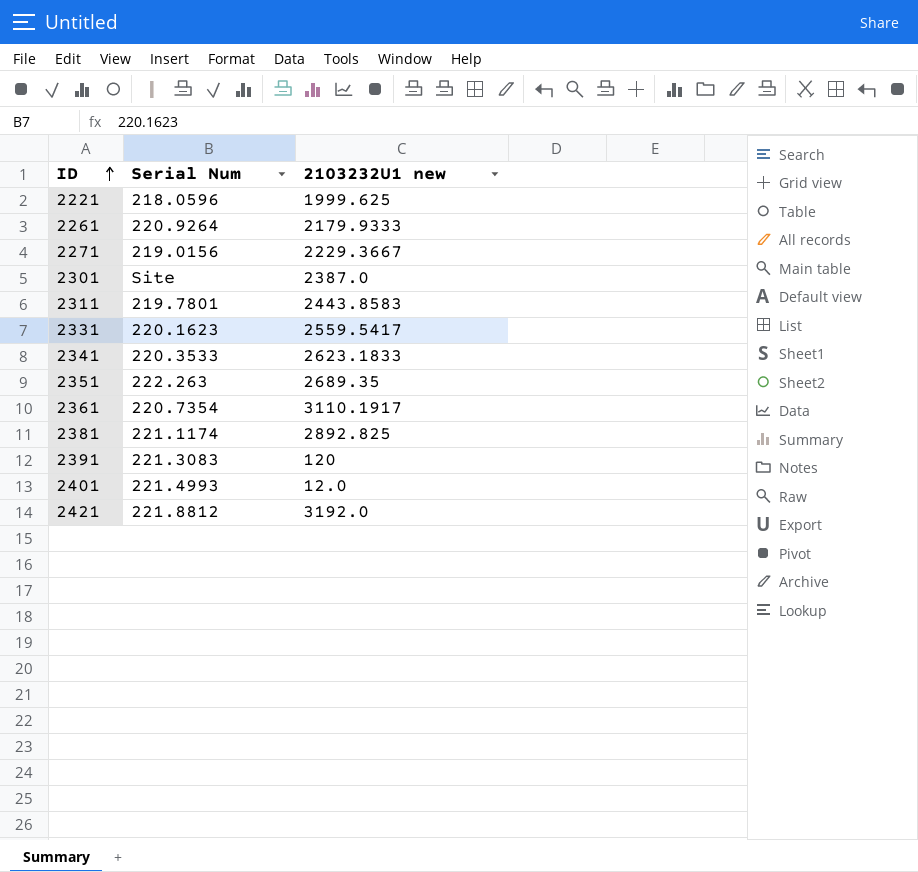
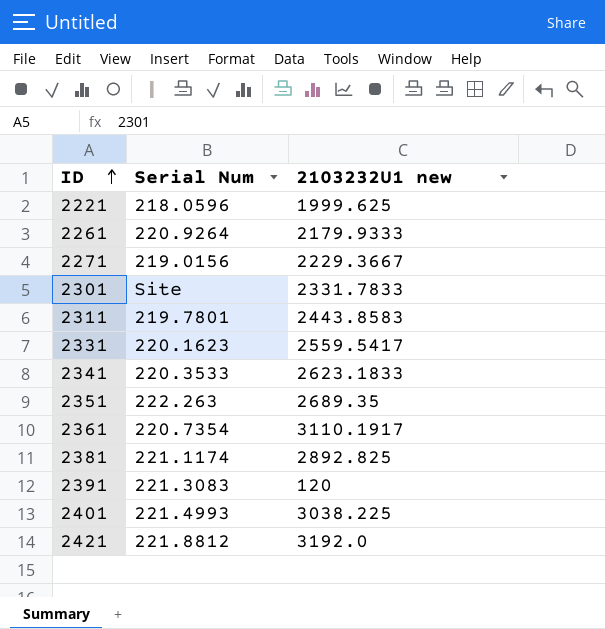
2301 | 2103232U1 new: 2387.0 -> 2331.7833
2401 | 2103232U1 new: 12.0 -> 3038.225

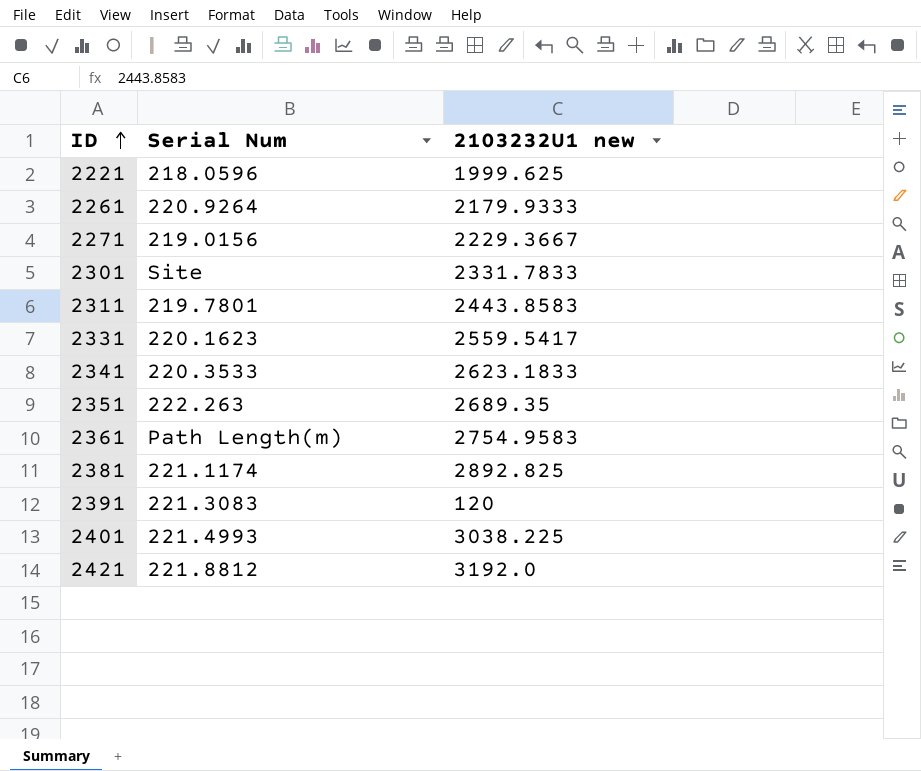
2361 | Serial Num: 220.7354 -> Path Length(m)
2361 | 2103232U1 new: 3110.1917 -> 2754.9583

